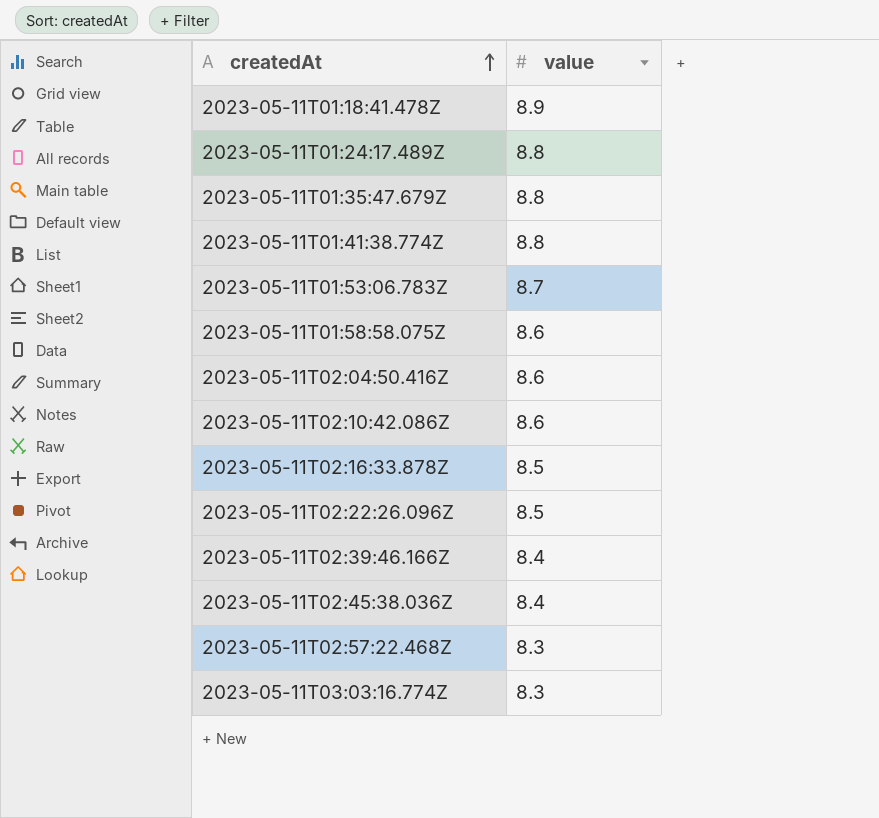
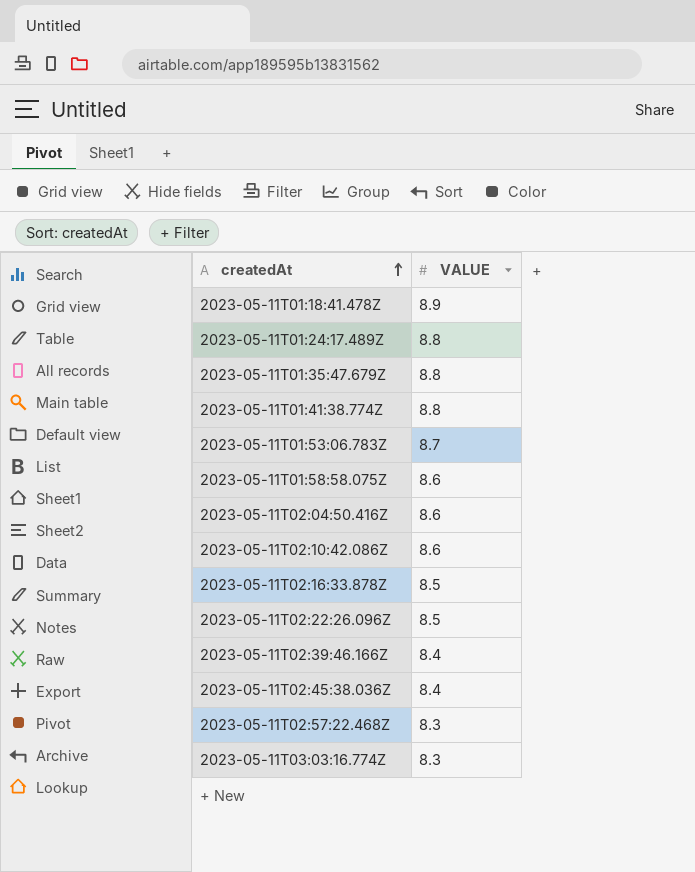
column name: value -> VALUE

